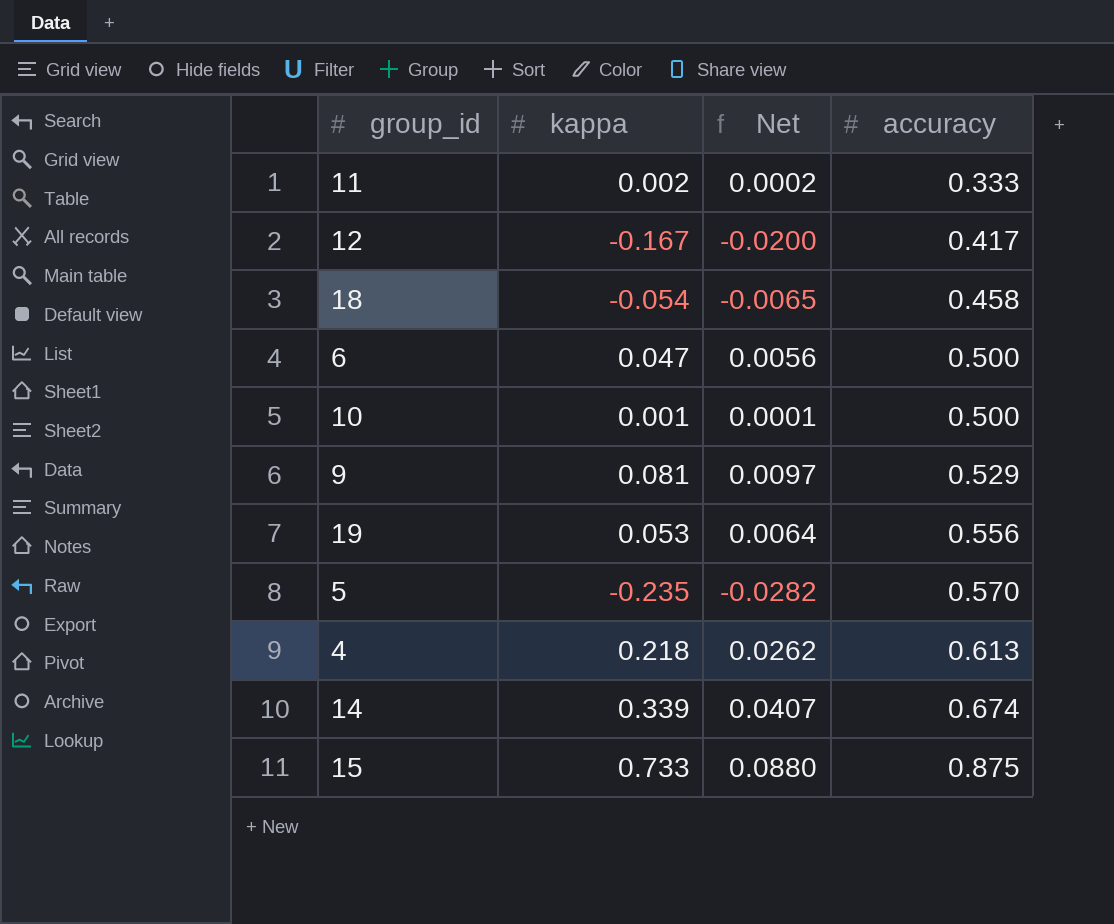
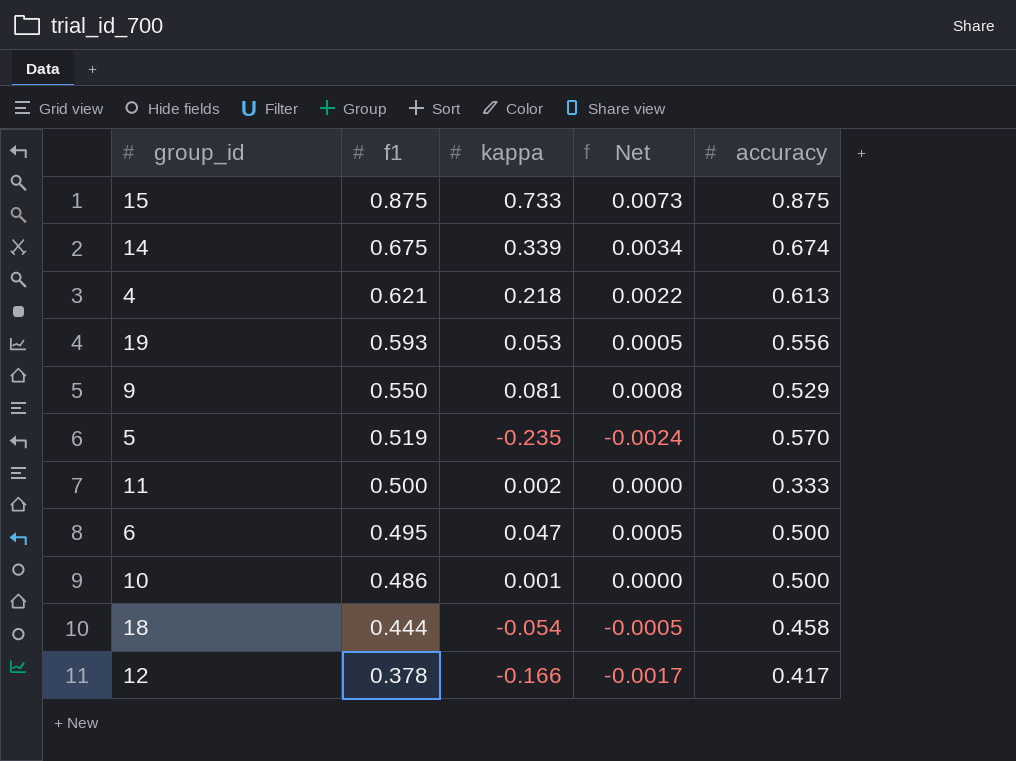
row order: accuracy ascending -> f1 descending
column f1 | position: none -> 2
column Net | formula: [kappa] * 0.12 -> [kappa] * 0.01
12 | kappa: -0.167 -> -0.166

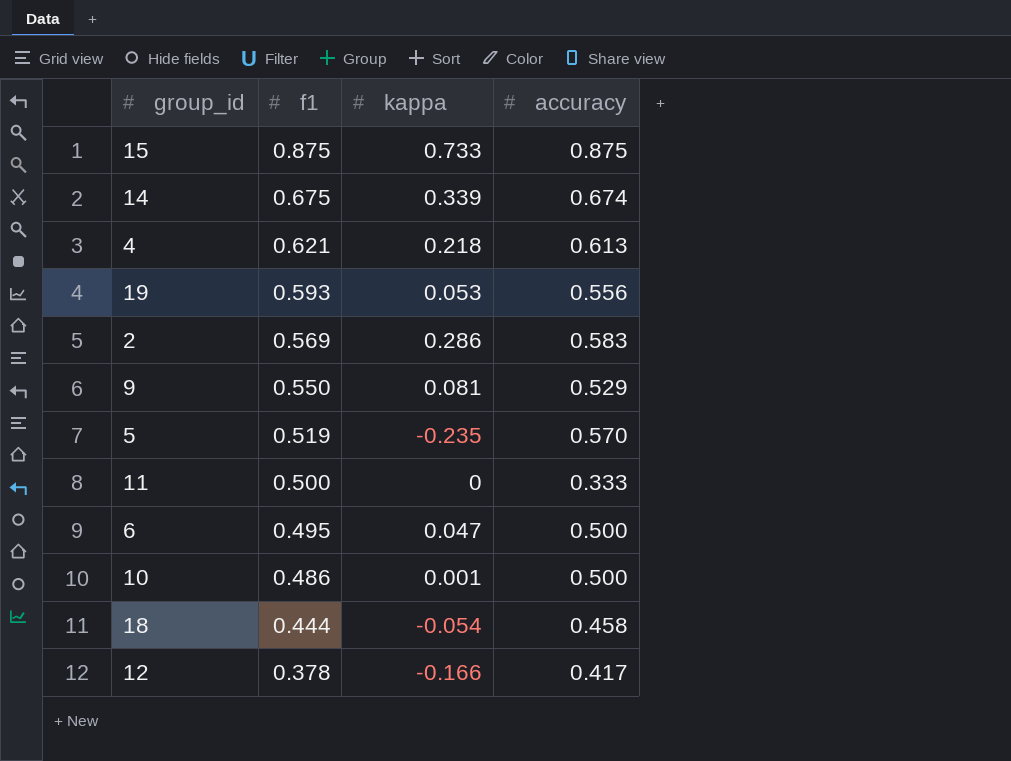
column Net | formula: [kappa] * 0.01 -> none
row 2: none -> 0.569 | 0.286 | 0.583
11 | kappa: 0.002 -> 0

